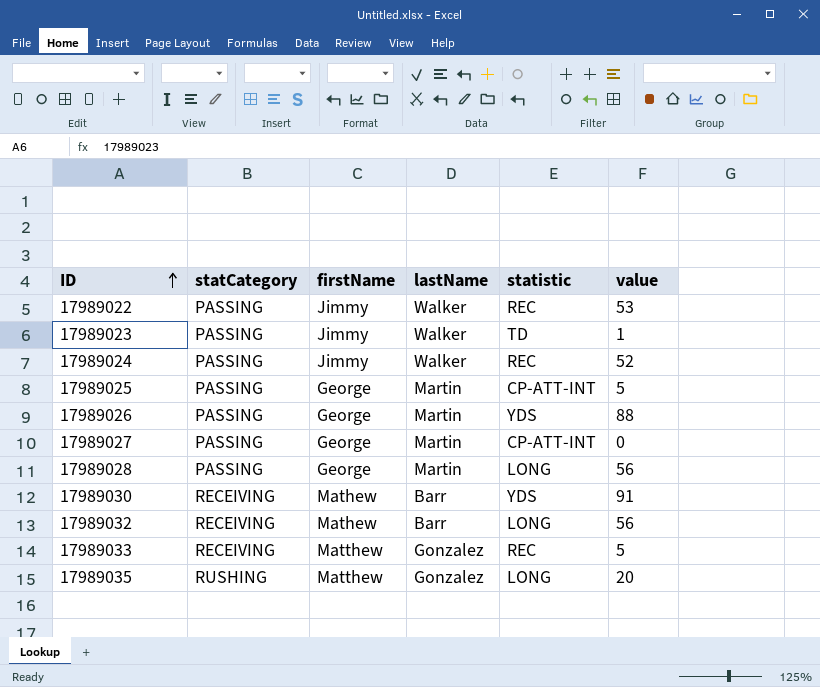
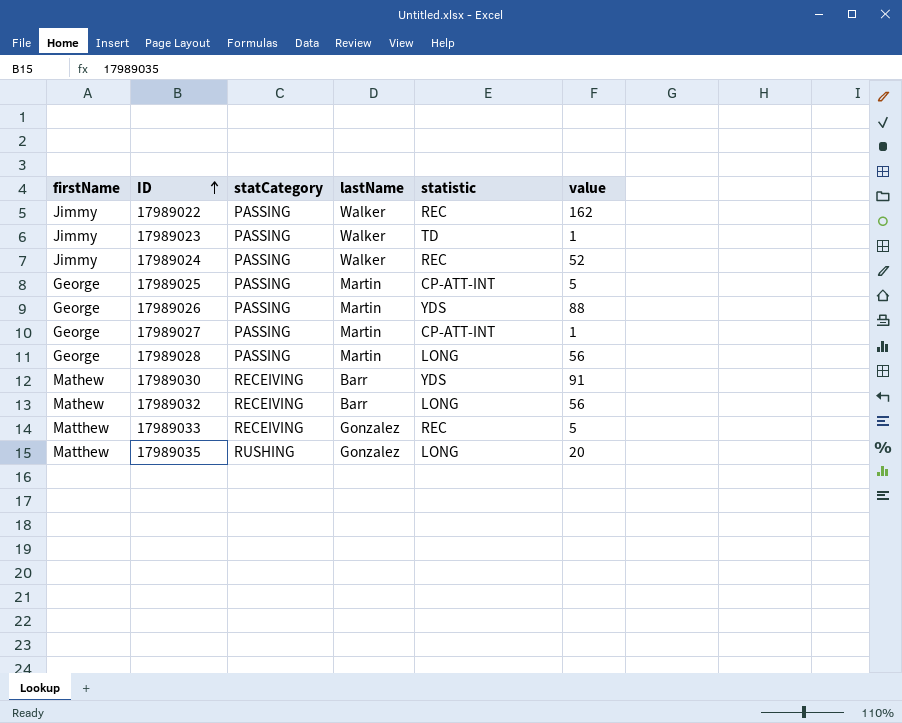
column firstName | position: 3 -> 1
17989022 | value: 53 -> 162
17989027 | value: 0 -> 1

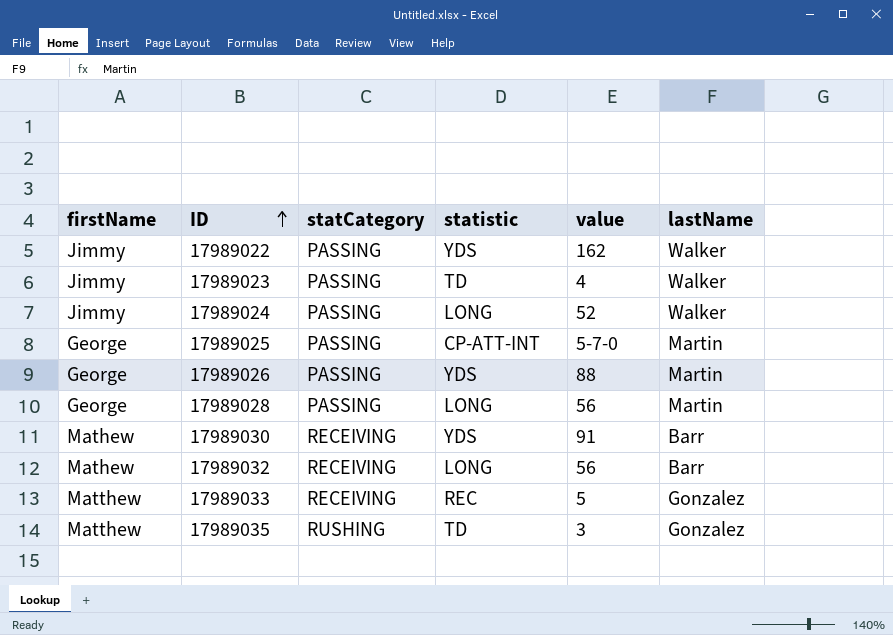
column lastName | position: 4 -> 6
row 17989027: George | PASSING | Martin | CP-ATT-INT | 1 -> none
17989022 | statistic: REC -> YDS
17989023 | value: 1 -> 4
17989024 | statistic: REC -> LONG
17989025 | value: 5 -> 5-7-0
17989035 | statistic: LONG -> TD
17989035 | value: 20 -> 3

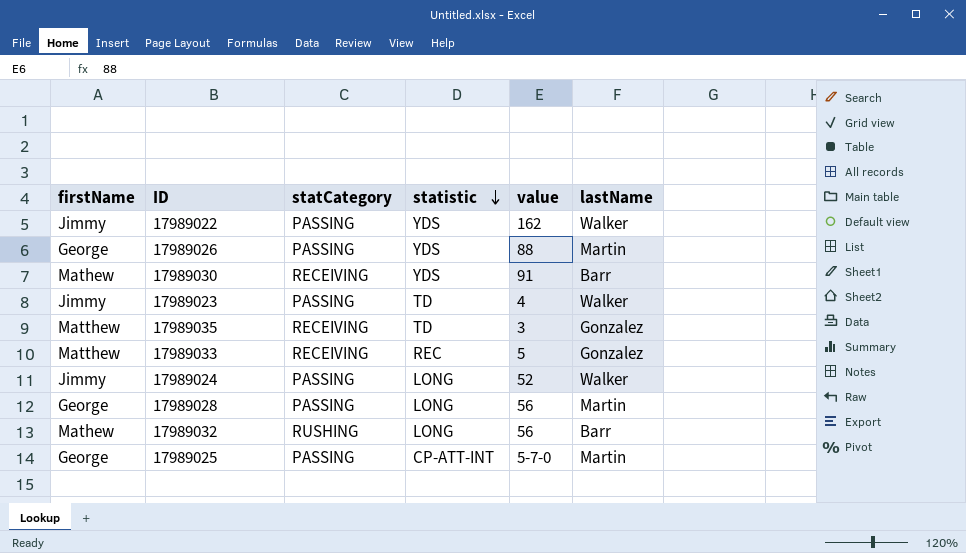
row order: ID ascending -> statistic descending
17989035 | statCategory: RUSHING -> RECEIVING
17989032 | statCategory: RECEIVING -> RUSHING

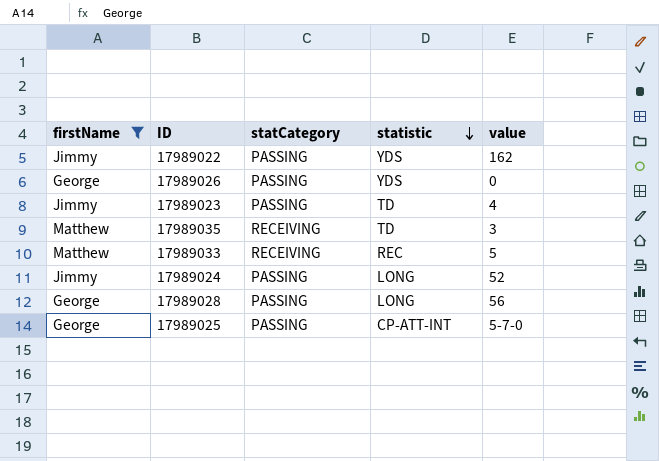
filter: none -> firstName != Mathew
column lastName | position: 6 -> none
17989026 | value: 88 -> 0

